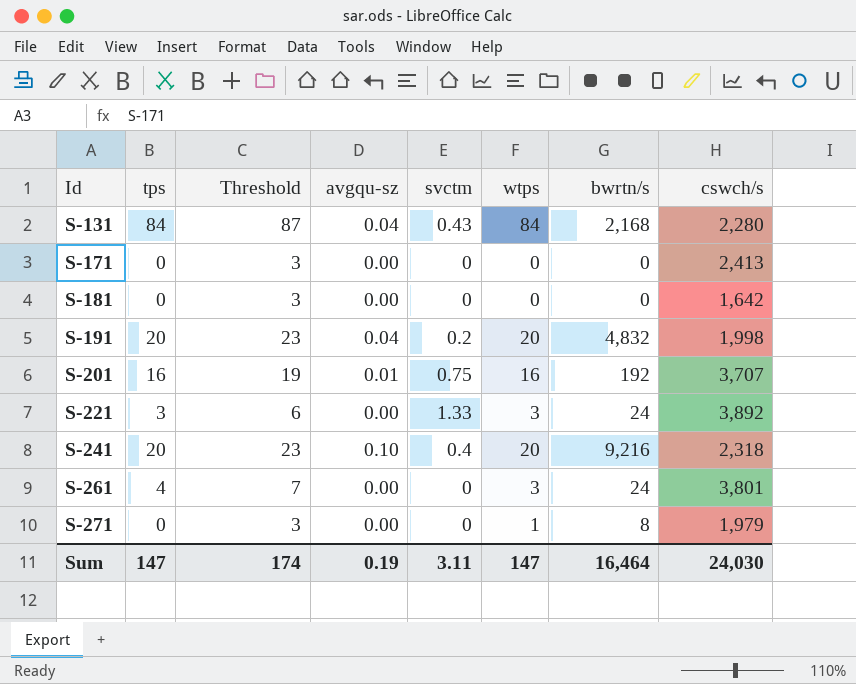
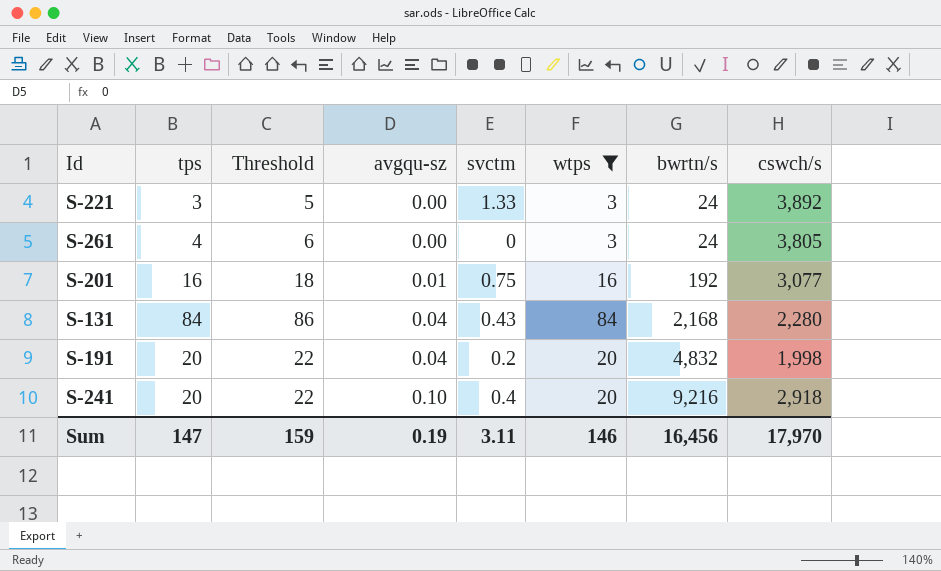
filter: none -> wtps >= 3
row order: Id ascending -> avgqu-sz ascending
column Threshold | formula: [tps] + 3 -> [tps] + 2
S-261 | cswch/s: 3,801 -> 3,805
S-201 | cswch/s: 3,707 -> 3,077
S-241 | cswch/s: 2,318 -> 2,918
Sum | Threshold: 174 -> 159
Sum | wtps: 147 -> 146
Sum | bwrtn/s: 16,464 -> 16,456
Sum | cswch/s: 24,030 -> 17,970

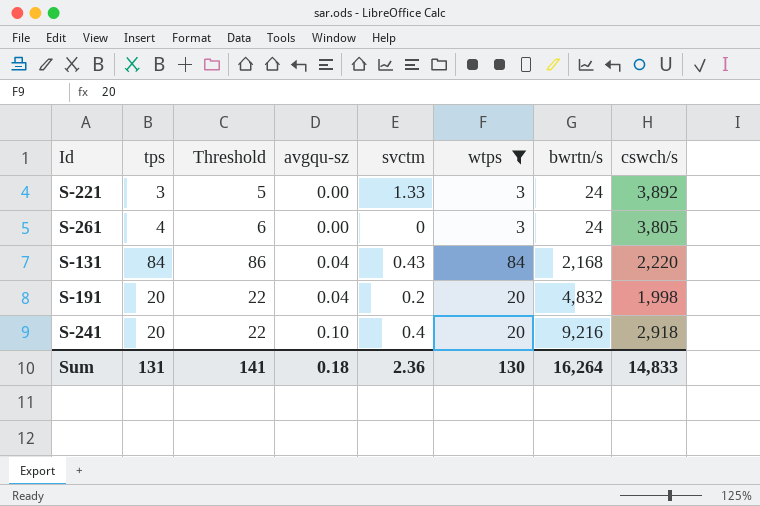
row S-201: 16 | 18 | 0.01 | 0.75 | 16 | 192 | 3,077 -> none
S-131 | cswch/s: 2,280 -> 2,220
Sum | tps: 147 -> 131
Sum | Threshold: 159 -> 141
Sum | avgqu-sz: 0.19 -> 0.18
Sum | svctm: 3.11 -> 2.36
Sum | wtps: 146 -> 130
Sum | bwrtn/s: 16,456 -> 16,264
Sum | cswch/s: 17,970 -> 14,833

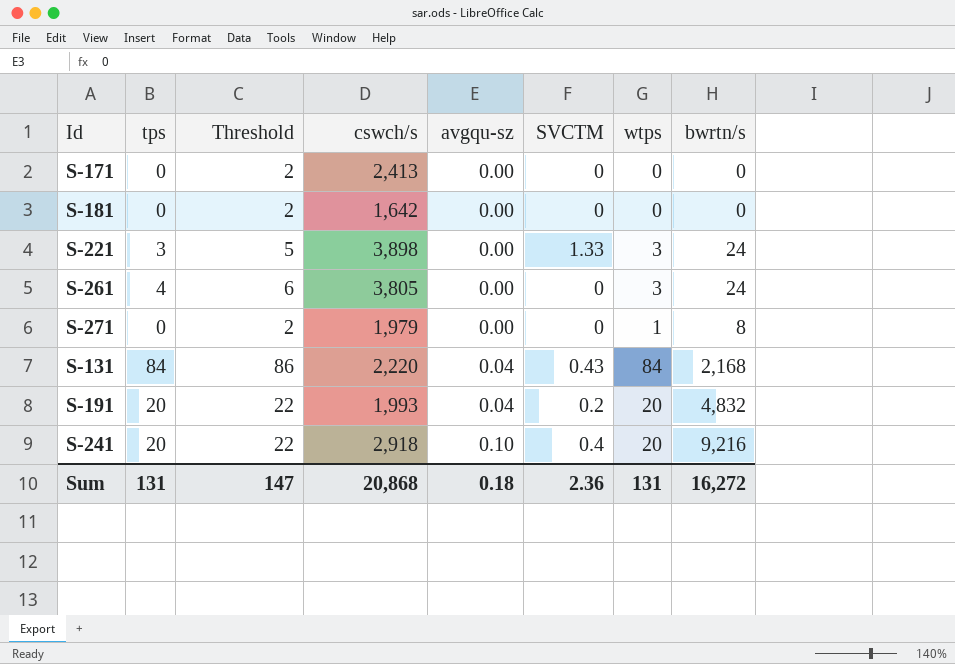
filter: wtps >= 3 -> none
column cswch/s | position: 8 -> 4
column name: svctm -> SVCTM
S-221 | cswch/s: 3,892 -> 3,898
S-191 | cswch/s: 1,998 -> 1,993
Sum | Threshold: 141 -> 147
Sum | cswch/s: 14,833 -> 20,868
Sum | wtps: 130 -> 131
Sum | bwrtn/s: 16,264 -> 16,272

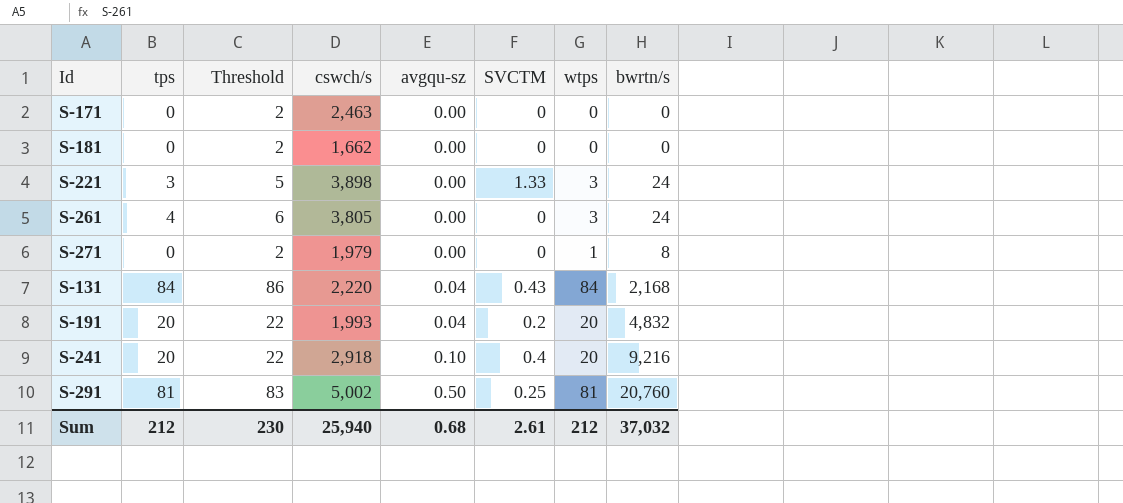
S-171 | cswch/s: 2,413 -> 2,463
S-181 | cswch/s: 1,642 -> 1,662
row S-291: none -> 81 | 83 | 5,002 | 0.50 | 0.25 | 81 | 20,760
Sum | tps: 131 -> 212
Sum | Threshold: 147 -> 230
Sum | cswch/s: 20,868 -> 25,940
Sum | avgqu-sz: 0.18 -> 0.68
Sum | SVCTM: 2.36 -> 2.61
Sum | wtps: 131 -> 212
Sum | bwrtn/s: 16,272 -> 37,032

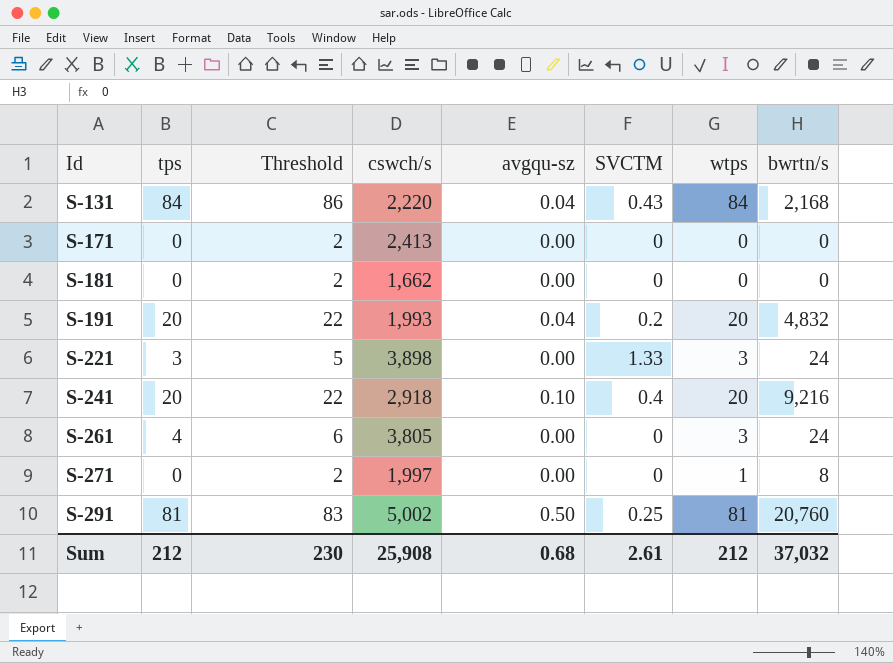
row order: avgqu-sz ascending -> Id ascending
S-171 | cswch/s: 2,463 -> 2,413
S-271 | cswch/s: 1,979 -> 1,997
Sum | cswch/s: 25,940 -> 25,908

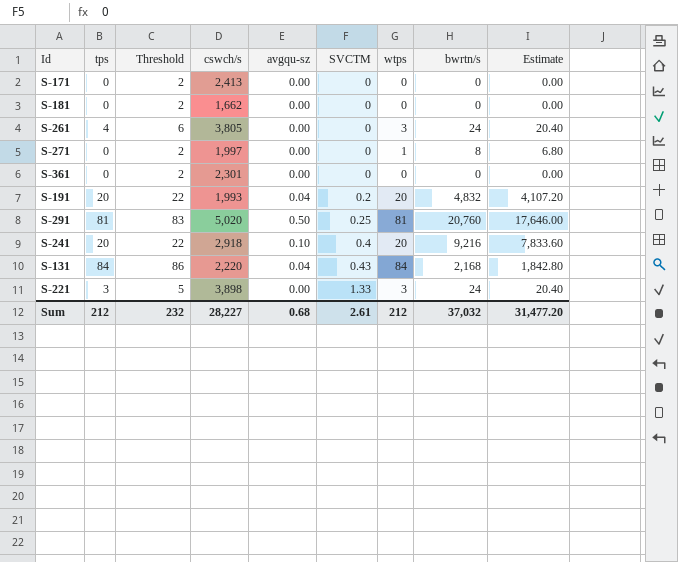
row order: Id ascending -> SVCTM ascending
column Estimate | formula: none -> [bwrtn/s] * 0.85
row S-361: none -> 0 | 2 | 2,301 | 0.00 | 0 | 0 | 0 | 0.00
S-291 | cswch/s: 5,002 -> 5,020
Sum | Threshold: 230 -> 232
Sum | cswch/s: 25,908 -> 28,227

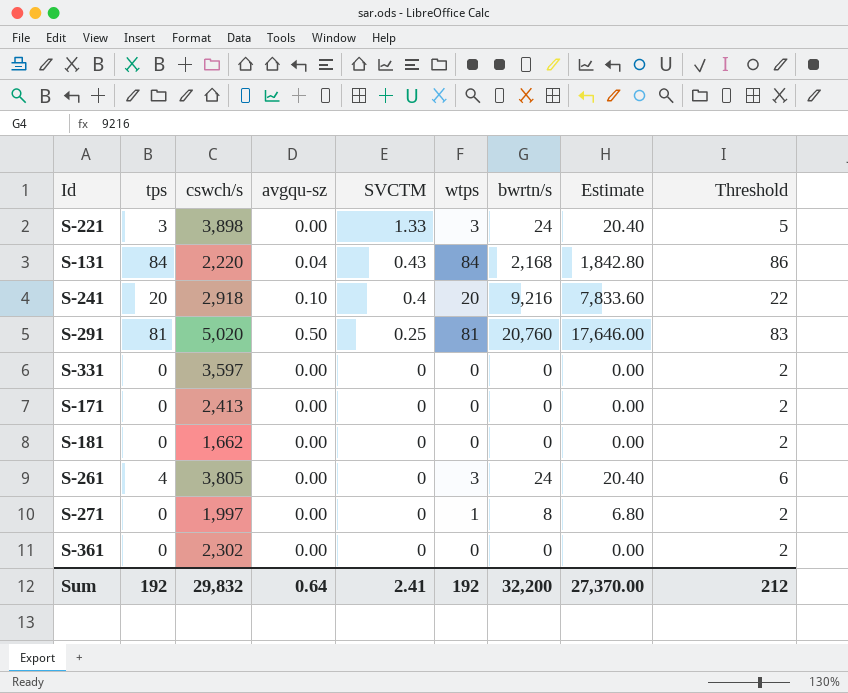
row order: SVCTM ascending -> SVCTM descending
column Threshold | position: 3 -> 9
row S-191: 20 | 22 | 1,993 | 0.04 | 0.2 | 20 | 4,832 | 4,107.20 -> none
row S-331: none -> 0 | 3,597 | 0.00 | 0 | 0 | 0 | 0.00 | 2
S-361 | cswch/s: 2,301 -> 2,302
Sum | tps: 212 -> 192
Sum | cswch/s: 28,227 -> 29,832
Sum | avgqu-sz: 0.68 -> 0.64
Sum | SVCTM: 2.61 -> 2.41
Sum | wtps: 212 -> 192
Sum | bwrtn/s: 37,032 -> 32,200
Sum | Estimate: 31,477.20 -> 27,370.00
Sum | Threshold: 232 -> 212

